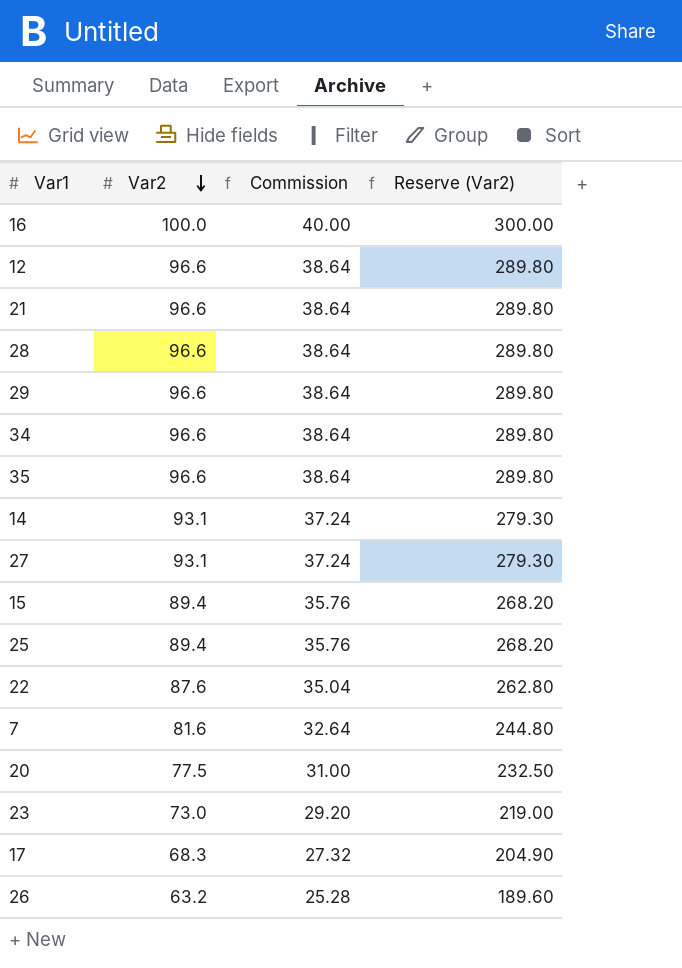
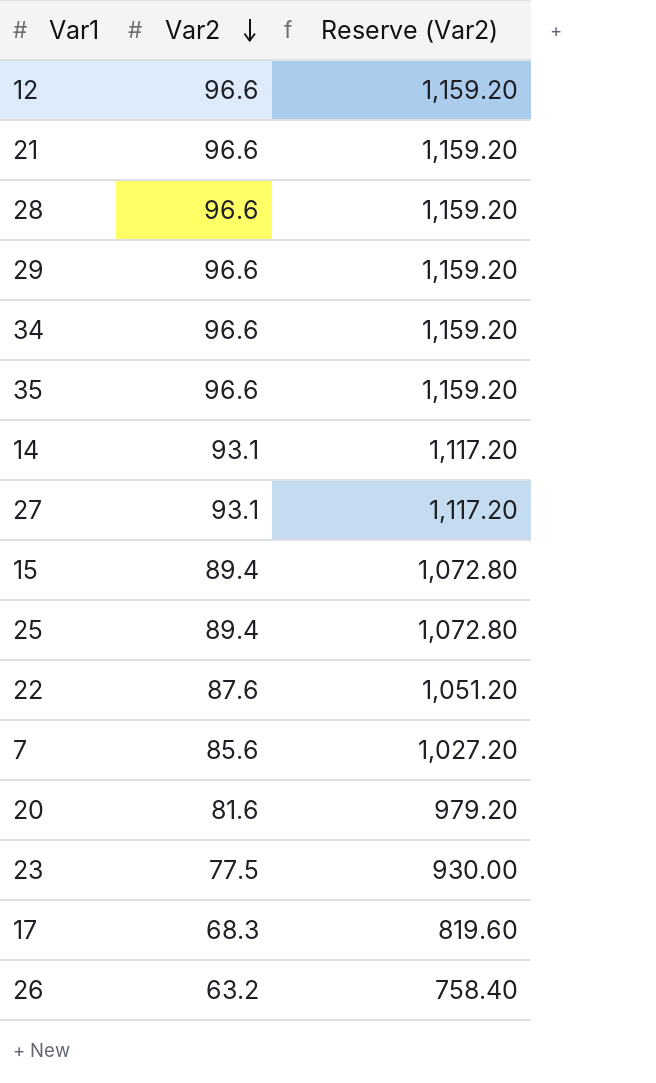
column Commission | formula: [Var2] * 0.4 -> none
column Reserve (Var2) | formula: [Var2] * 3 -> [Var2] * 12
row 16: 100.0 | 40.00 | 300.00 -> none
7 | Var2: 81.6 -> 85.6
20 | Var2: 77.5 -> 81.6
23 | Var2: 73.0 -> 77.5

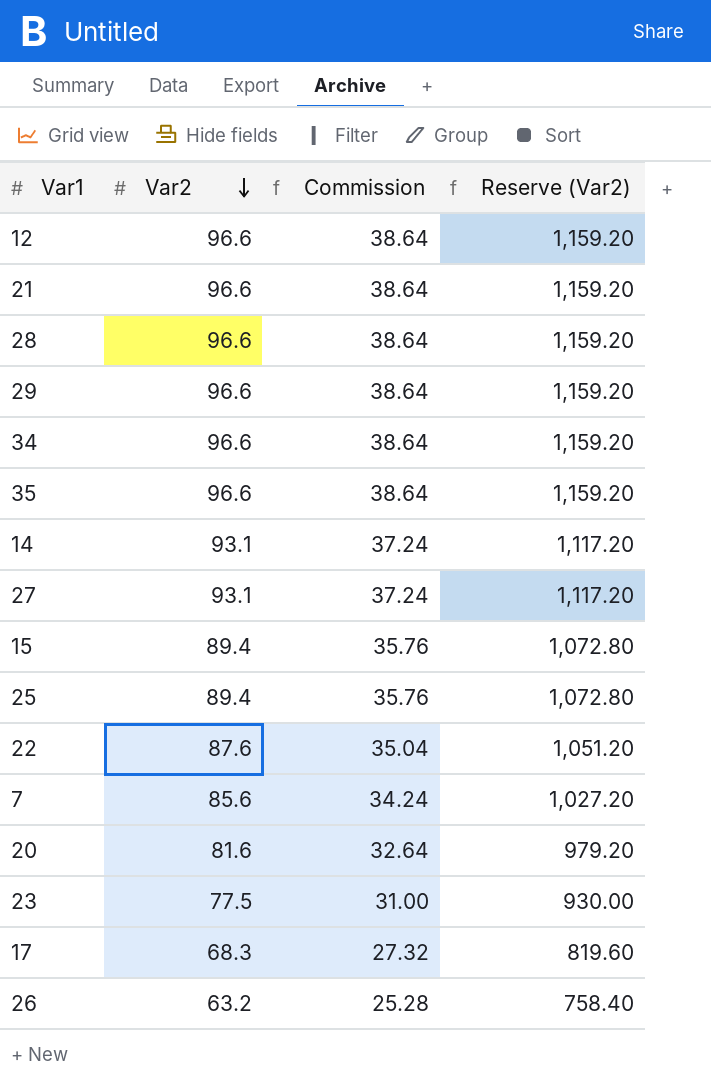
column Commission | formula: none -> [Var2] * 0.4

